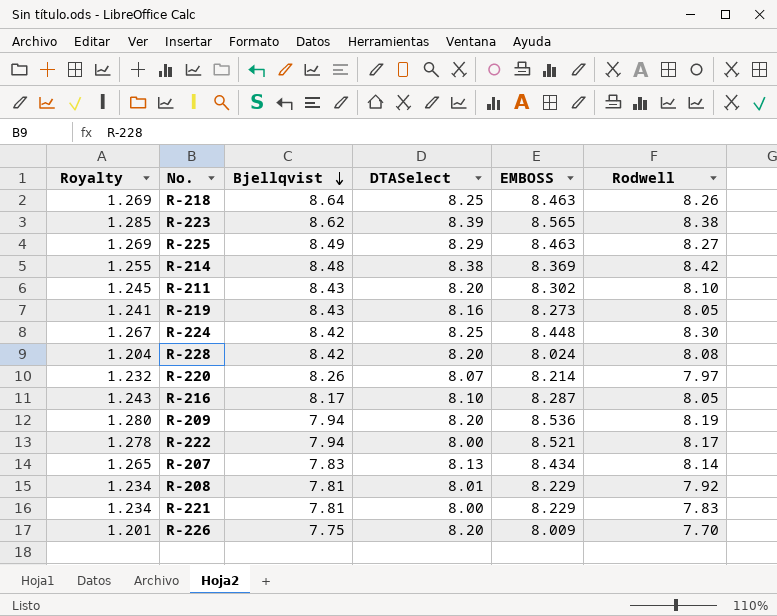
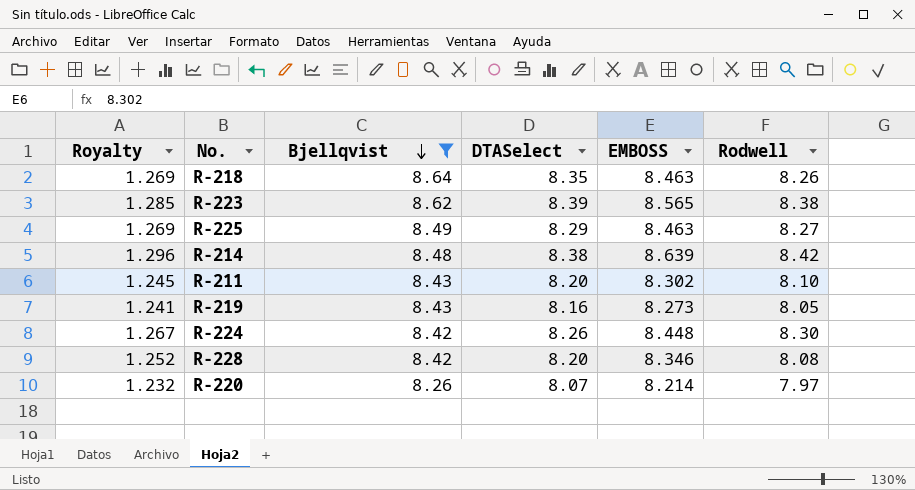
filter: none -> Bjellqvist >= 8.26
R-218 | DTASelect: 8.25 -> 8.35
R-214 | Royalty: 1.255 -> 1.296
R-214 | EMBOSS: 8.369 -> 8.639
R-224 | DTASelect: 8.25 -> 8.26
R-228 | Royalty: 1.204 -> 1.252
R-228 | EMBOSS: 8.024 -> 8.346

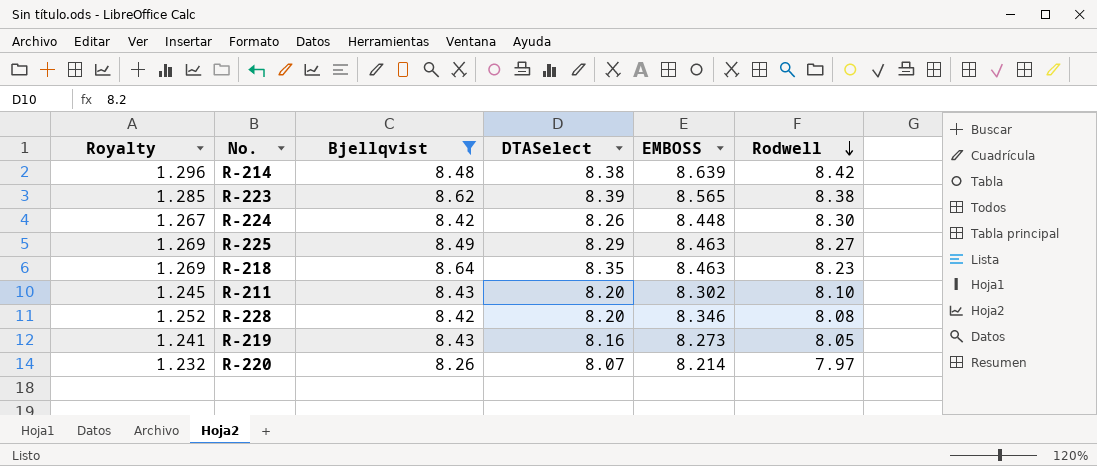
row order: Bjellqvist descending -> Rodwell descending
R-218 | Rodwell: 8.26 -> 8.23

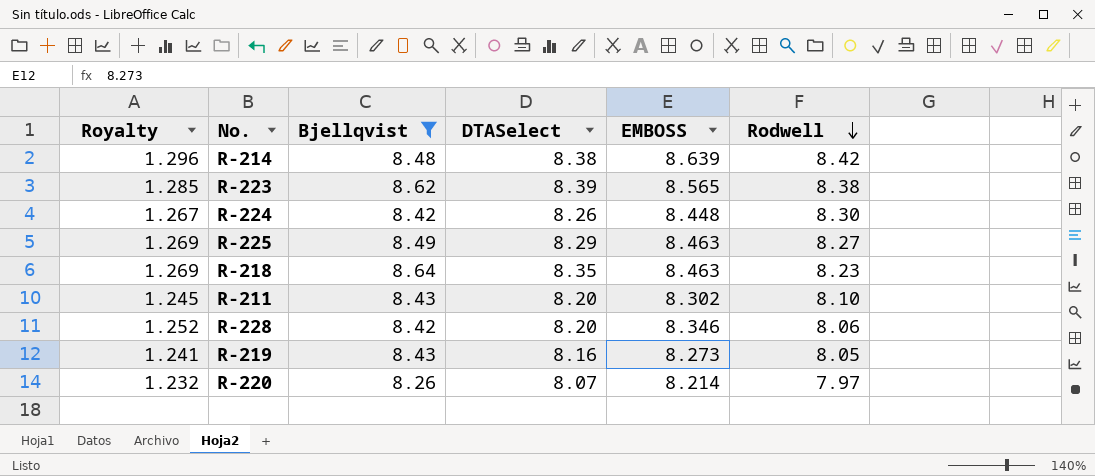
R-228 | Rodwell: 8.08 -> 8.06

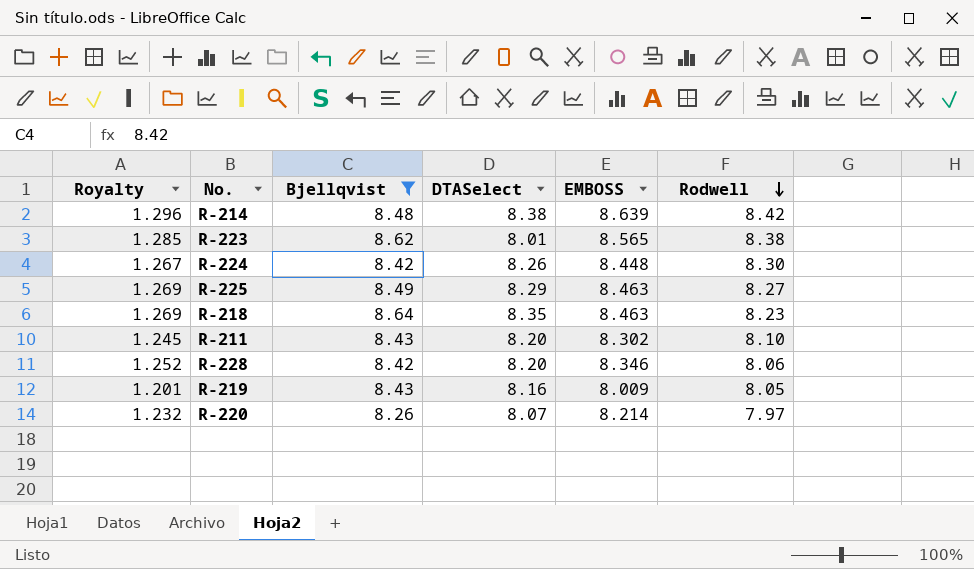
R-223 | DTASelect: 8.39 -> 8.01
R-219 | Royalty: 1.241 -> 1.201
R-219 | EMBOSS: 8.273 -> 8.009

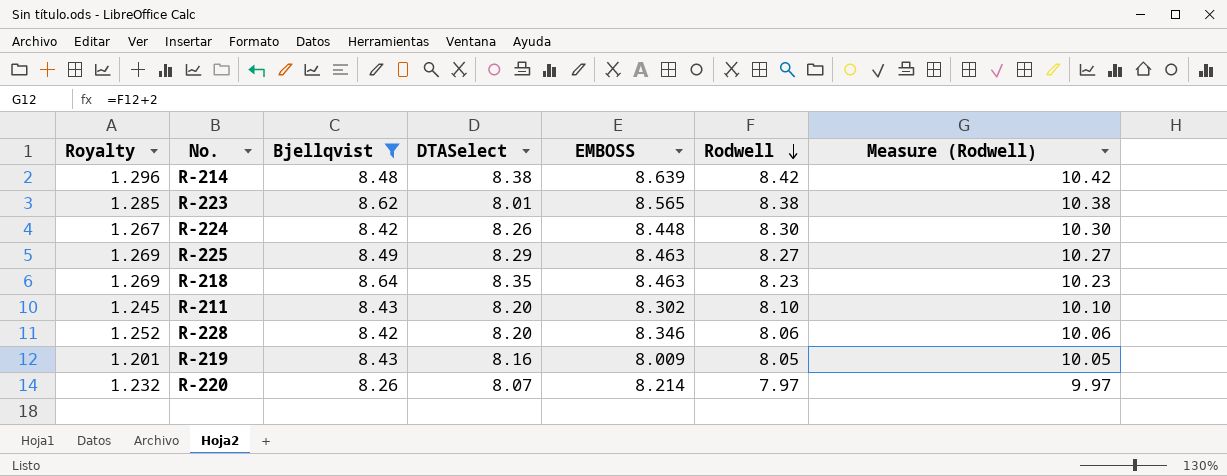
column Measure (Rodwell) | formula: none -> [Rodwell] + 2

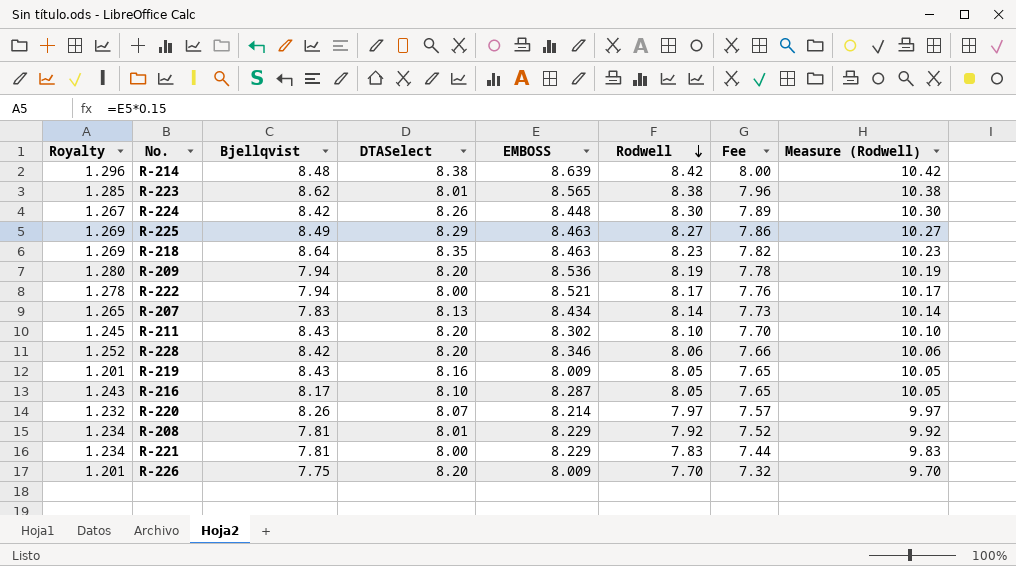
filter: Bjellqvist >= 8.26 -> none
column Fee | formula: none -> [Rodwell] * 0.95

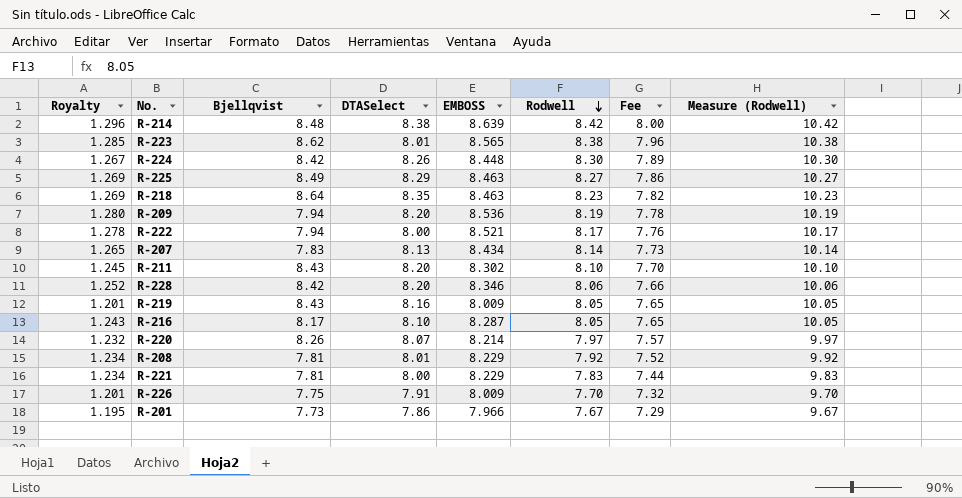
R-226 | DTASelect: 8.20 -> 7.91
row R-201: none -> 1.195 | 7.73 | 7.86 | 7.966 | 7.67 | 7.29 | 9.67

